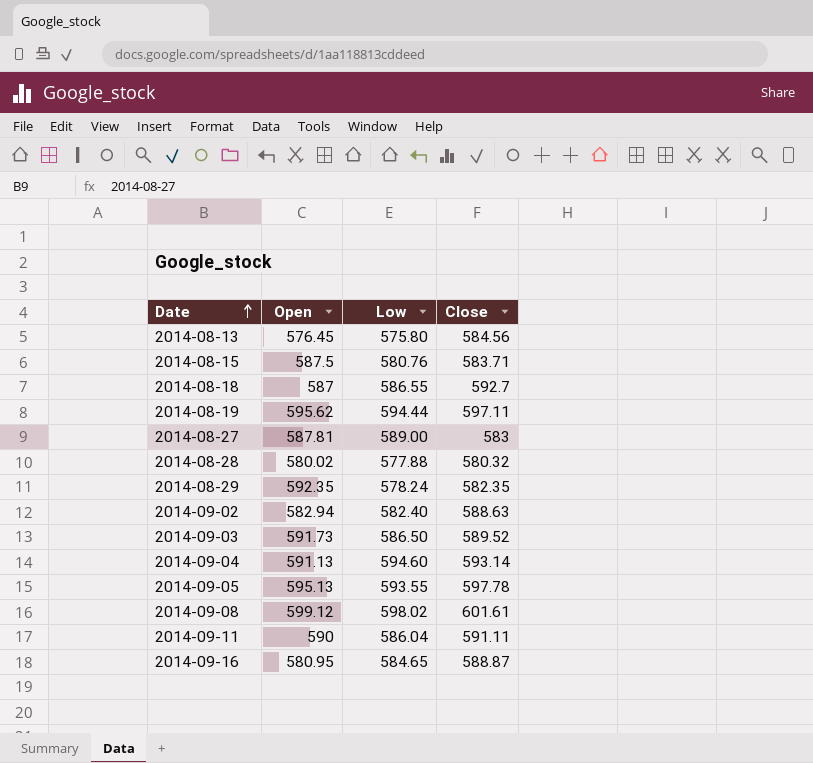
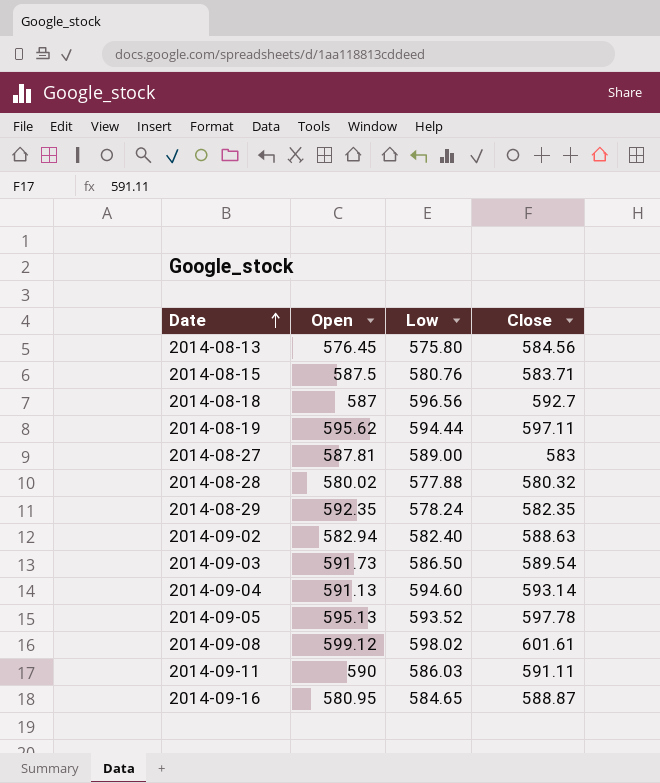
2014-08-18 | Low: 586.55 -> 596.56
2014-09-03 | Close: 589.52 -> 589.54
2014-09-05 | Low: 593.55 -> 593.52
2014-09-11 | Low: 586.04 -> 586.03

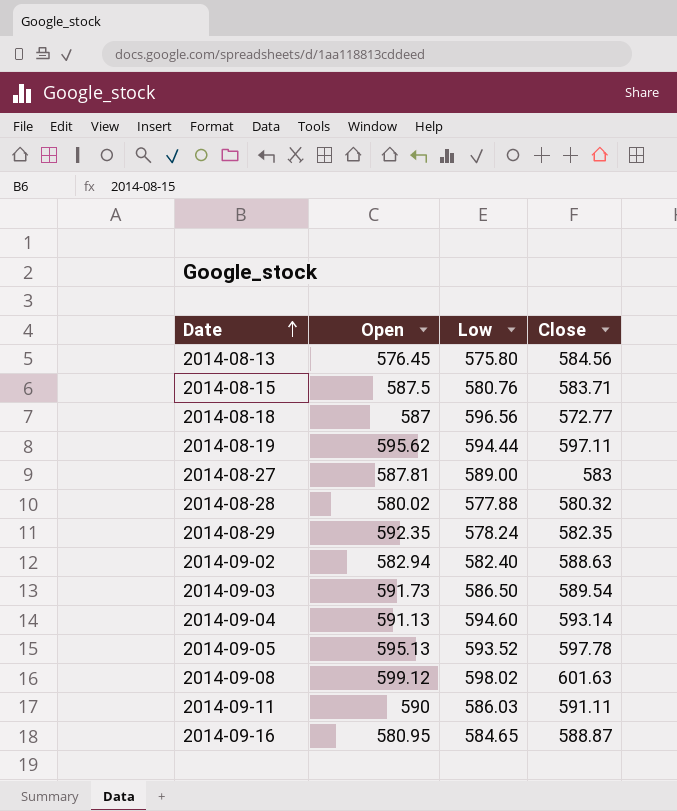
2014-08-18 | Close: 592.7 -> 572.77
2014-09-08 | Close: 601.61 -> 601.63

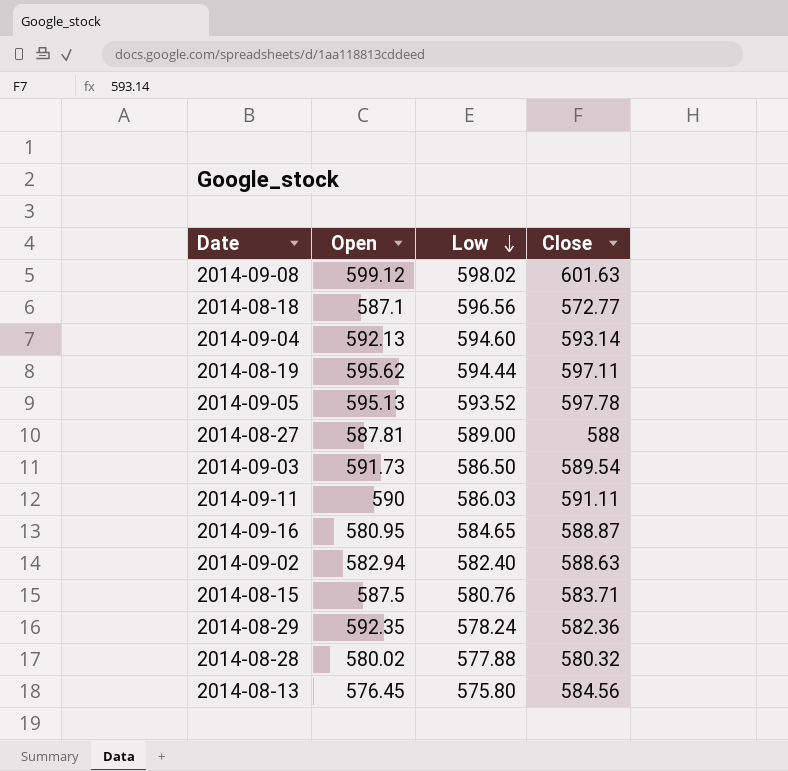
row order: Date ascending -> Low descending
2014-08-18 | Open: 587 -> 587.1
2014-09-04 | Open: 591.13 -> 592.13
2014-08-27 | Close: 583 -> 588
2014-08-29 | Close: 582.35 -> 582.36

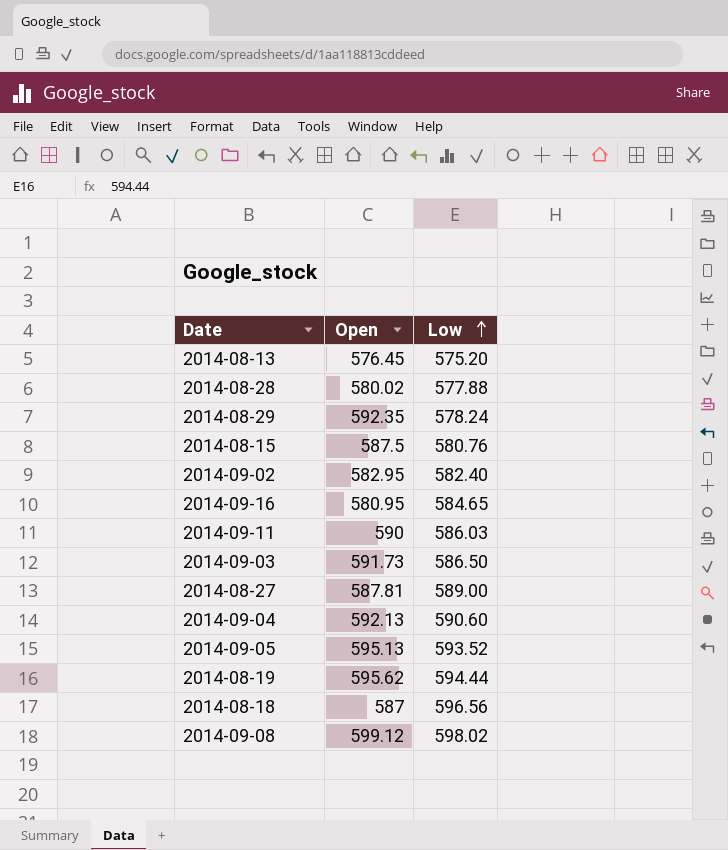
row order: Low descending -> Low ascending
column Close | position: 4 -> none
2014-08-13 | Low: 575.80 -> 575.20
2014-09-02 | Open: 582.94 -> 582.95
2014-09-04 | Low: 594.60 -> 590.60
2014-08-18 | Open: 587.1 -> 587

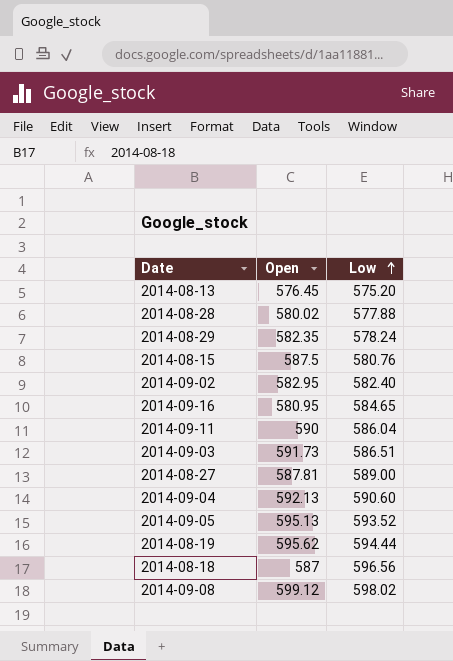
2014-08-29 | Open: 592.35 -> 582.35
2014-09-11 | Low: 586.03 -> 586.04
2014-09-03 | Low: 586.50 -> 586.51

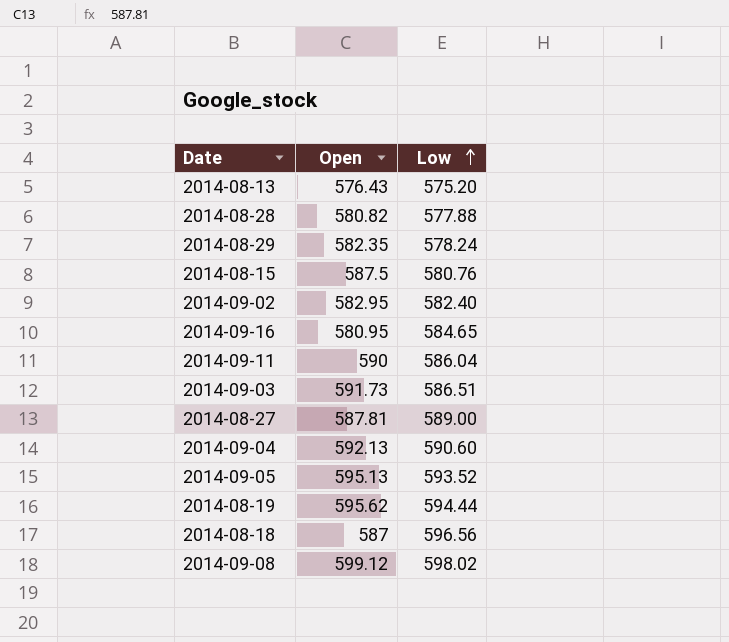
2014-08-13 | Open: 576.45 -> 576.43
2014-08-28 | Open: 580.02 -> 580.82

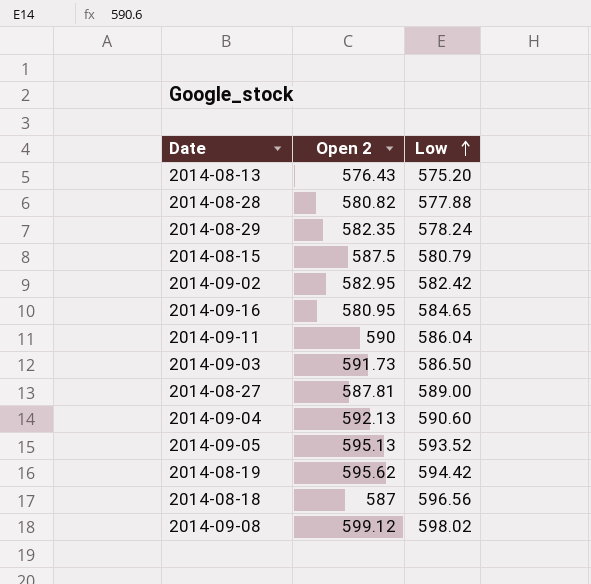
column name: Open -> Open 2
2014-08-15 | Low: 580.76 -> 580.79
2014-09-02 | Low: 582.40 -> 582.42
2014-09-03 | Low: 586.51 -> 586.50
2014-08-19 | Low: 594.44 -> 594.42

